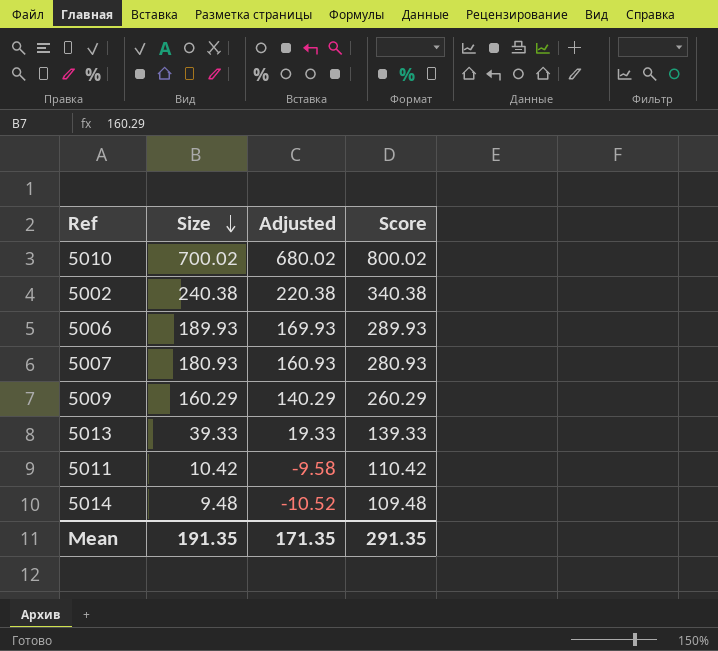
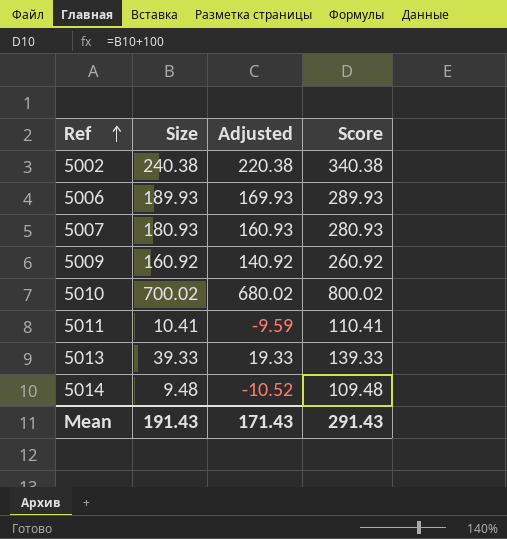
row order: Size descending -> Ref ascending
5009 | Size: 160.29 -> 160.92
5009 | Adjusted: 140.29 -> 140.92
5009 | Score: 260.29 -> 260.92
5011 | Size: 10.42 -> 10.41
5011 | Adjusted: -9.58 -> -9.59
5011 | Score: 110.42 -> 110.41
Mean | Size: 191.35 -> 191.43
Mean | Adjusted: 171.35 -> 171.43
Mean | Score: 291.35 -> 291.43

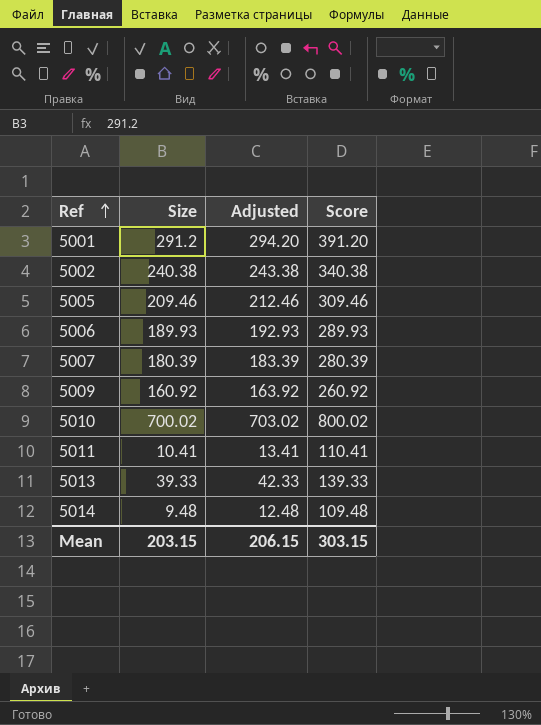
column Adjusted | formula: [Size] - 20 -> [Size] + 3
row 5001: none -> 291.2 | 294.20 | 391.20
row 5005: none -> 209.46 | 212.46 | 309.46
5007 | Size: 180.93 -> 180.39
5007 | Score: 280.93 -> 280.39
Mean | Size: 191.43 -> 203.15
Mean | Adjusted: 171.43 -> 206.15
Mean | Score: 291.43 -> 303.15

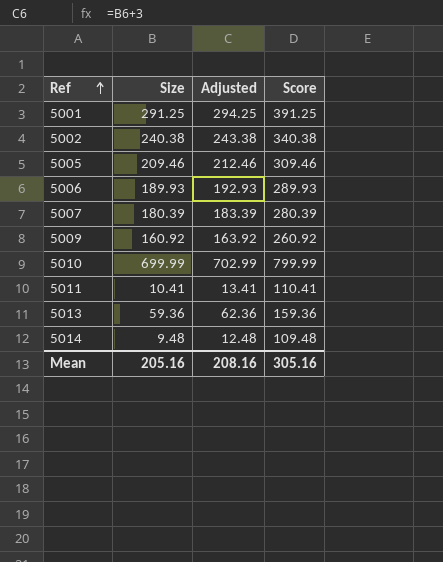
5001 | Size: 291.2 -> 291.25
5001 | Adjusted: 294.20 -> 294.25
5001 | Score: 391.20 -> 391.25
5010 | Size: 700.02 -> 699.99
5010 | Adjusted: 703.02 -> 702.99
5010 | Score: 800.02 -> 799.99
5013 | Size: 39.33 -> 59.36
5013 | Adjusted: 42.33 -> 62.36
5013 | Score: 139.33 -> 159.36
Mean | Size: 203.15 -> 205.16
Mean | Adjusted: 206.15 -> 208.16
Mean | Score: 303.15 -> 305.16

